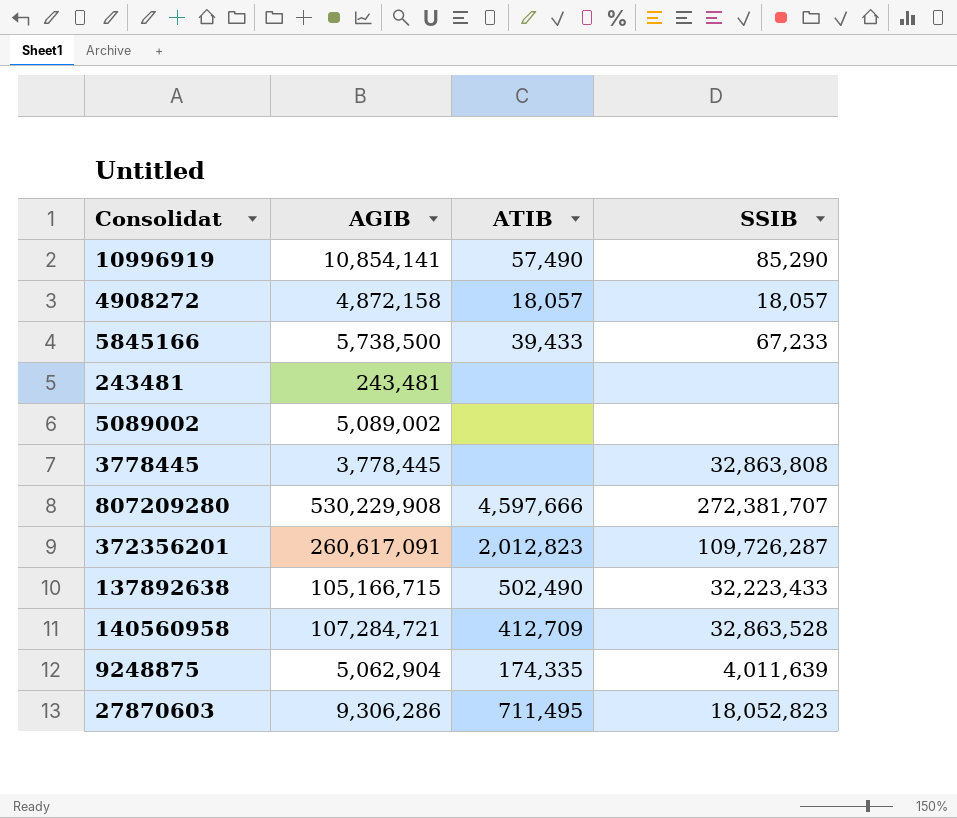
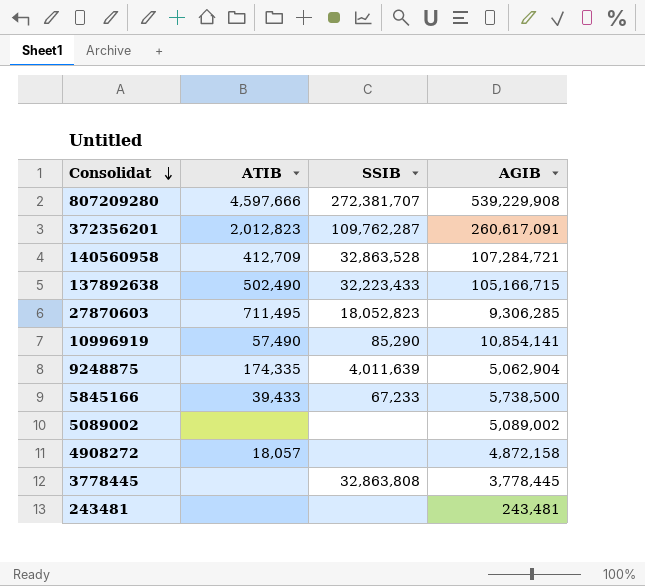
row order: none -> Consolidat descending
column AGIB | position: 2 -> 4
807209280 | AGIB: 530,229,908 -> 539,229,908
372356201 | SSIB: 109,726,287 -> 109,762,287
27870603 | AGIB: 9,306,286 -> 9,306,285
4908272 | SSIB: 18,057 -> none

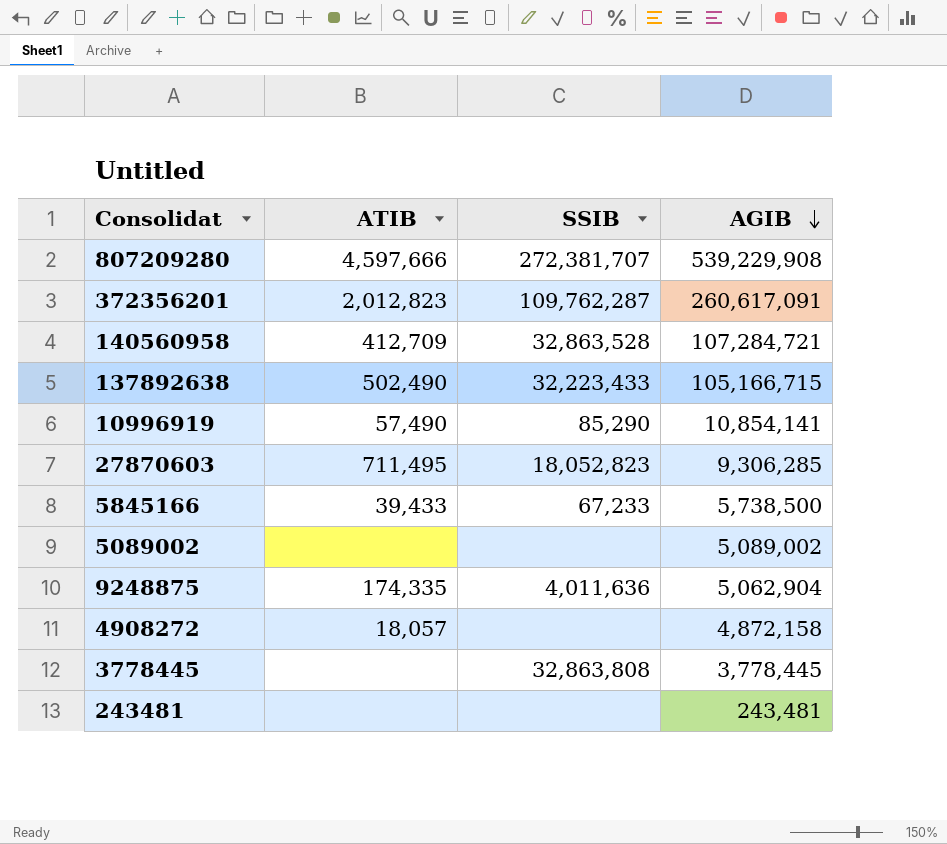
row order: Consolidat descending -> AGIB descending
9248875 | SSIB: 4,011,639 -> 4,011,636

